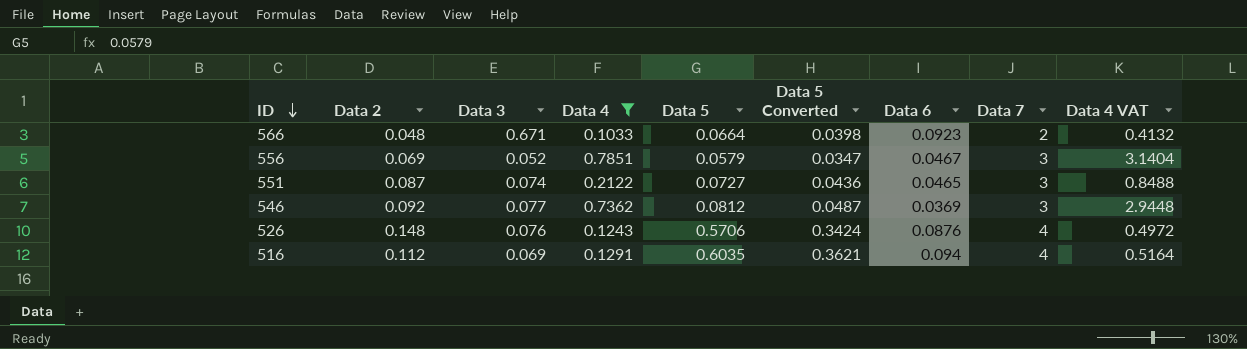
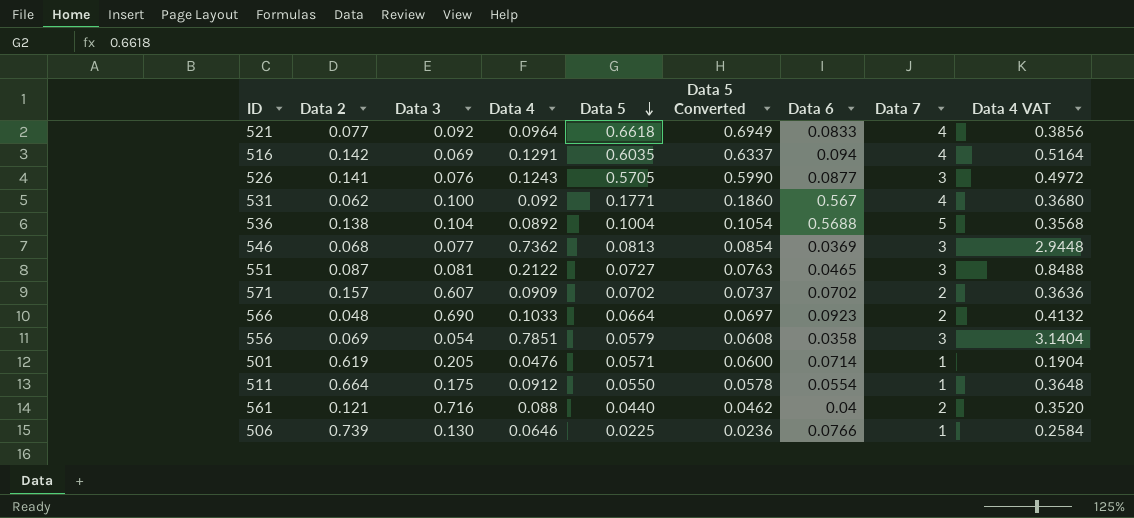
filter: Data 4 >= 0.1033 -> none
row order: ID descending -> Data 5 descending
column Data 5 Converted | formula: [Data 5] * 0.6 -> [Data 5] * 1.05
516 | Data 2: 0.112 -> 0.142
526 | Data 2: 0.148 -> 0.141
526 | Data 5: 0.5706 -> 0.5705
526 | Data 6: 0.0876 -> 0.0877
526 | Data 7: 4 -> 3
546 | Data 2: 0.092 -> 0.068
546 | Data 5: 0.0812 -> 0.0813
551 | Data 3: 0.074 -> 0.081
566 | Data 3: 0.671 -> 0.690
556 | Data 3: 0.052 -> 0.054
556 | Data 6: 0.0467 -> 0.0358

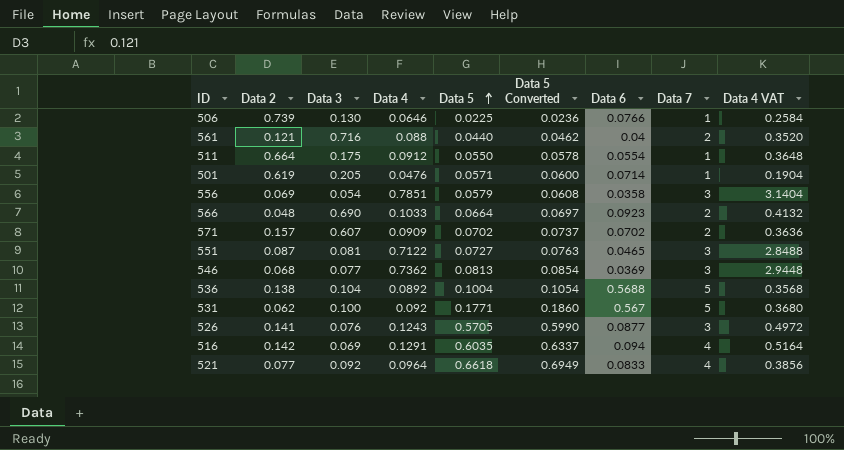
row order: Data 5 descending -> Data 5 ascending
551 | Data 4: 0.2122 -> 0.7122
551 | Data 4 VAT: 0.8488 -> 2.8488
531 | Data 7: 4 -> 5

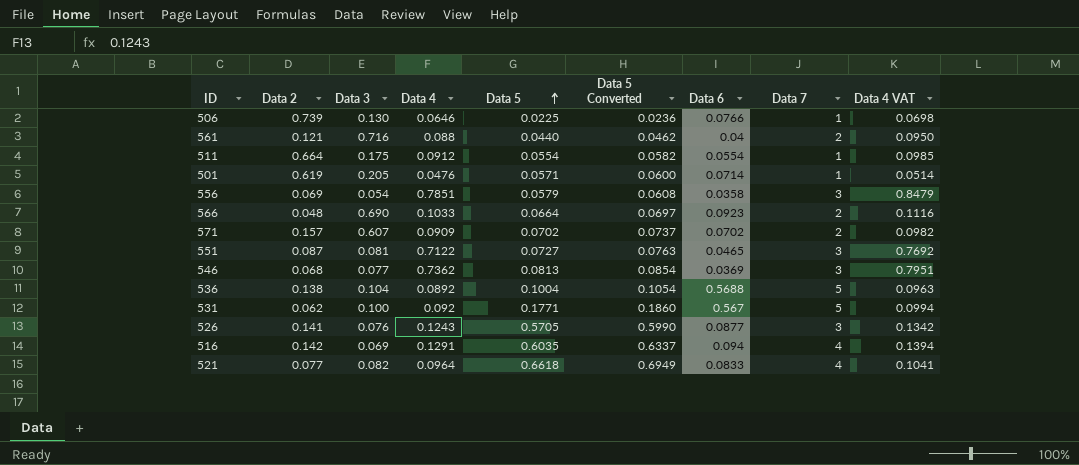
column Data 4 VAT | formula: [Data 4] * 4 -> [Data 4] * 1.08
511 | Data 5: 0.0550 -> 0.0554
511 | Data 5 Converted: 0.0578 -> 0.0582
521 | Data 3: 0.092 -> 0.082

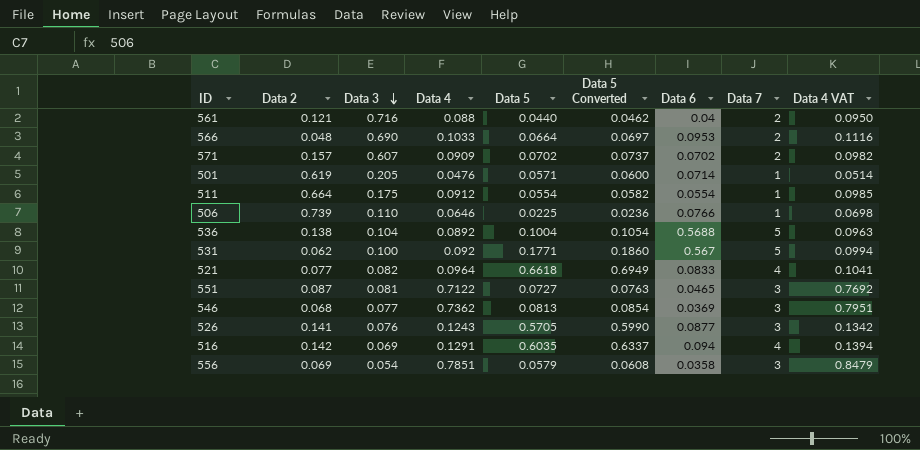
row order: Data 5 ascending -> Data 3 descending
566 | Data 6: 0.0923 -> 0.0953
506 | Data 3: 0.130 -> 0.110

